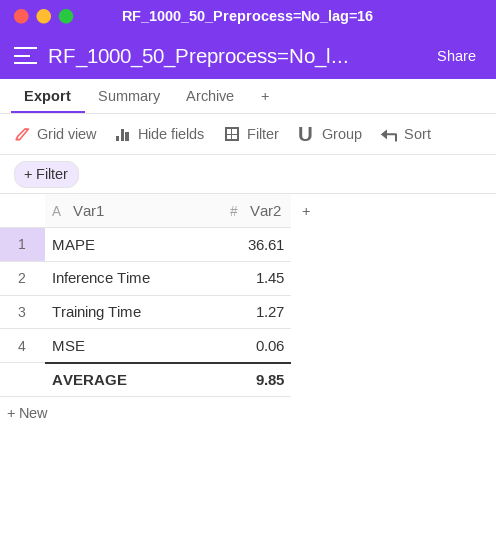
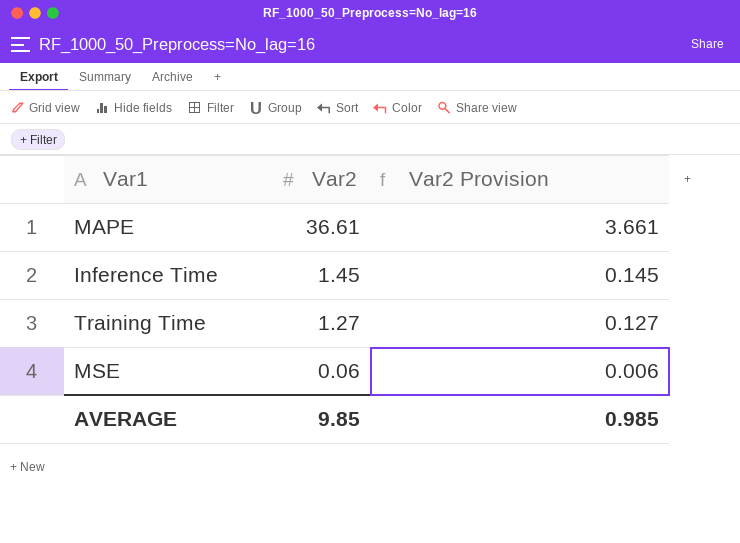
column Var2 Provision | formula: none -> [Var2] * 0.1

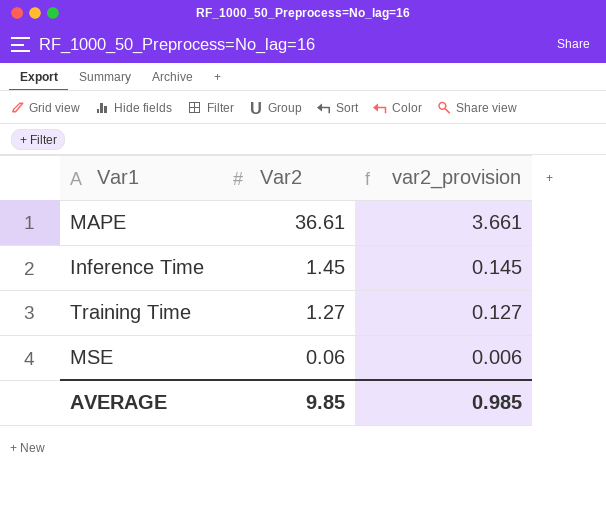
column name: Var2 Provision -> var2_provision

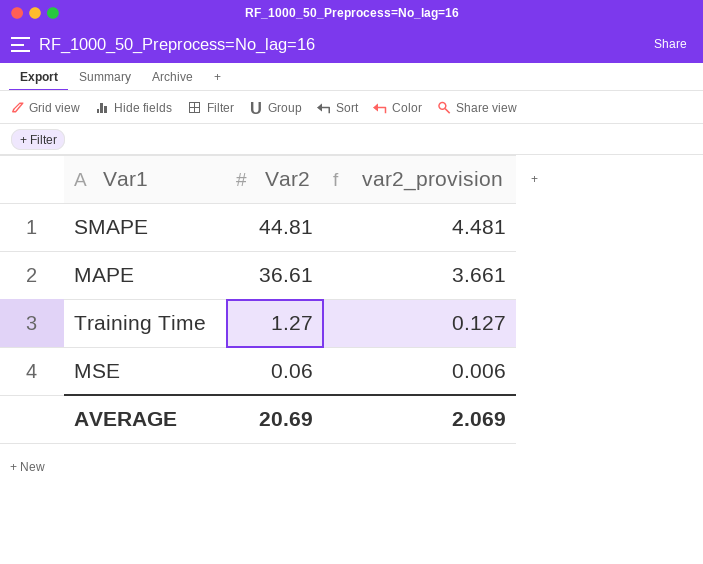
row Inference Time: 1.45 | 0.145 -> none
row SMAPE: none -> 44.81 | 4.481
AVERAGE | Var2: 9.85 -> 20.69
AVERAGE | var2_provision: 0.985 -> 2.069

